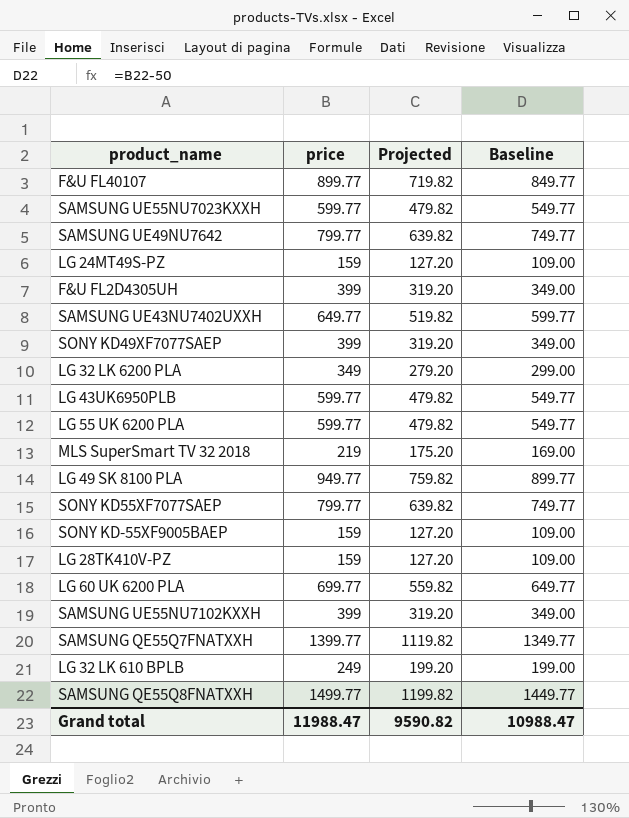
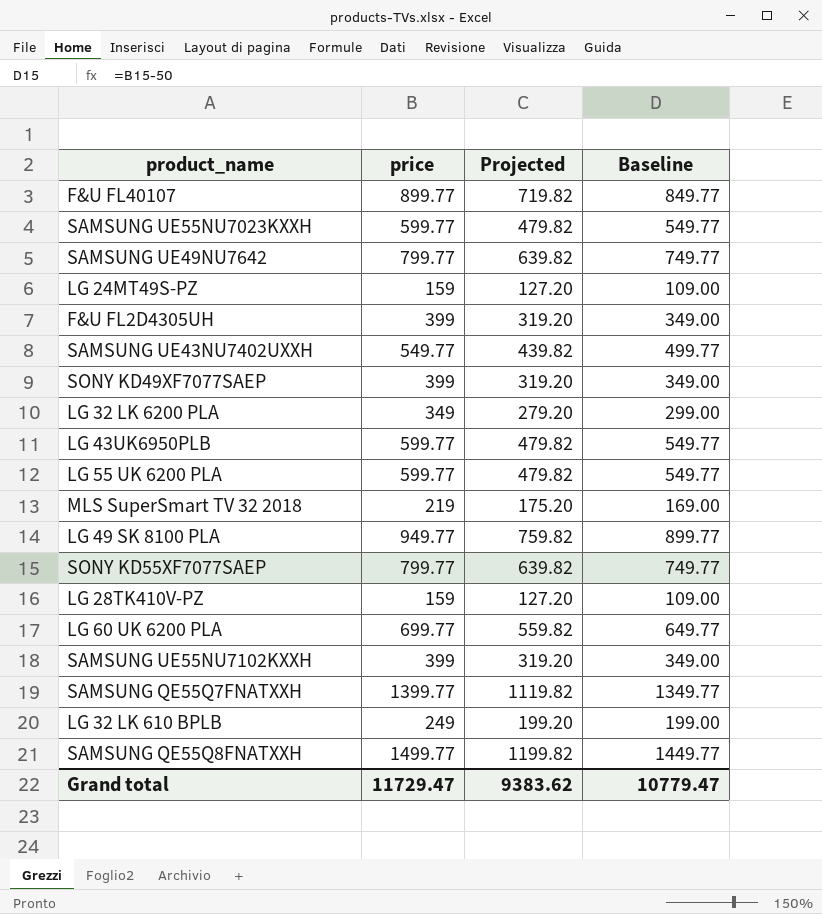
row SONY KD-55XF9005BAEP: 159 | 127.20 | 109.00 -> none
SAMSUNG UE43NU7402UXXH | price: 649.77 -> 549.77
SAMSUNG UE43NU7402UXXH | Projected: 519.82 -> 439.82
SAMSUNG UE43NU7402UXXH | Baseline: 599.77 -> 499.77
Grand total | price: 11988.47 -> 11729.47
Grand total | Projected: 9590.82 -> 9383.62
Grand total | Baseline: 10988.47 -> 10779.47

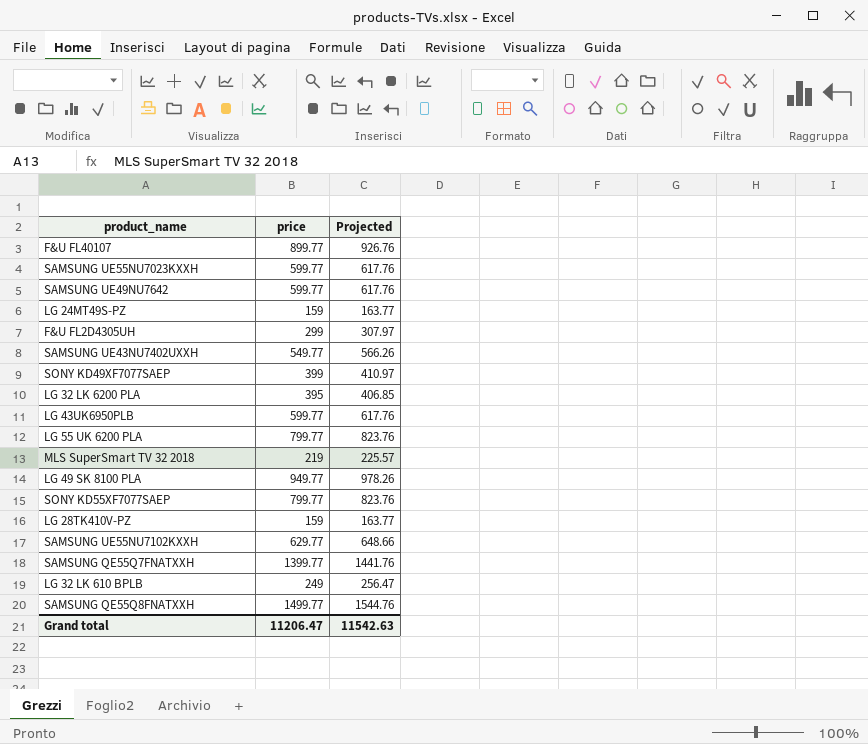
column Baseline | formula: [price] - 50 -> none
column Projected | formula: [price] * 0.8 -> [price] * 1.03
row LG 60 UK 6200 PLA: 699.77 | 559.82 | 649.77 -> none
SAMSUNG UE49NU7642 | price: 799.77 -> 599.77
F&U FL2D4305UH | price: 399 -> 299
LG 32 LK 6200 PLA | price: 349 -> 395
LG 55 UK 6200 PLA | price: 599.77 -> 799.77
SAMSUNG UE55NU7102KXXH | price: 399 -> 629.77
Grand total | price: 11729.47 -> 11206.47
Grand total | Projected: 9383.62 -> 11542.63

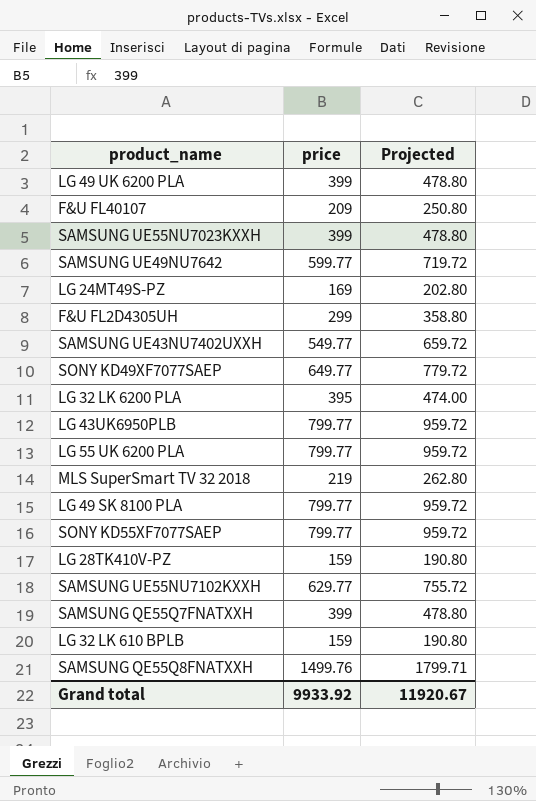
column Projected | formula: [price] * 1.03 -> [price] * 1.2
row LG 49 UK 6200 PLA: none -> 399 | 478.80
F&U FL40107 | price: 899.77 -> 209
SAMSUNG UE55NU7023KXXH | price: 599.77 -> 399
LG 24MT49S-PZ | price: 159 -> 169
SONY KD49XF7077SAEP | price: 399 -> 649.77
LG 43UK6950PLB | price: 599.77 -> 799.77
LG 49 SK 8100 PLA | price: 949.77 -> 799.77
SAMSUNG QE55Q7FNATXXH | price: 1399.77 -> 399
LG 32 LK 610 BPLB | price: 249 -> 159
SAMSUNG QE55Q8FNATXXH | price: 1499.77 -> 1499.76
Grand total | price: 11206.47 -> 9933.92
Grand total | Projected: 11542.63 -> 11920.67

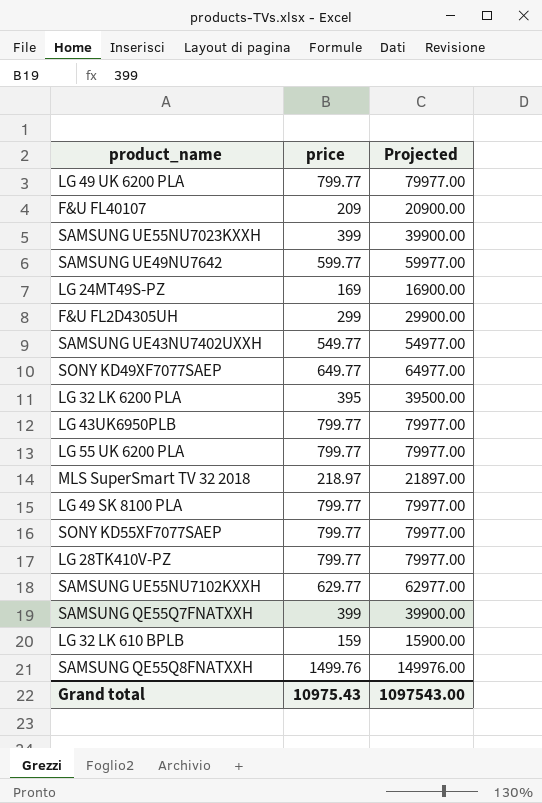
column Projected | formula: [price] * 1.2 -> [price] * 100
LG 49 UK 6200 PLA | price: 399 -> 799.77
MLS SuperSmart TV 32 2018 | price: 219 -> 218.97
LG 28TK410V-PZ | price: 159 -> 799.77
Grand total | price: 9933.92 -> 10975.43
Grand total | Projected: 11920.67 -> 1097543.00

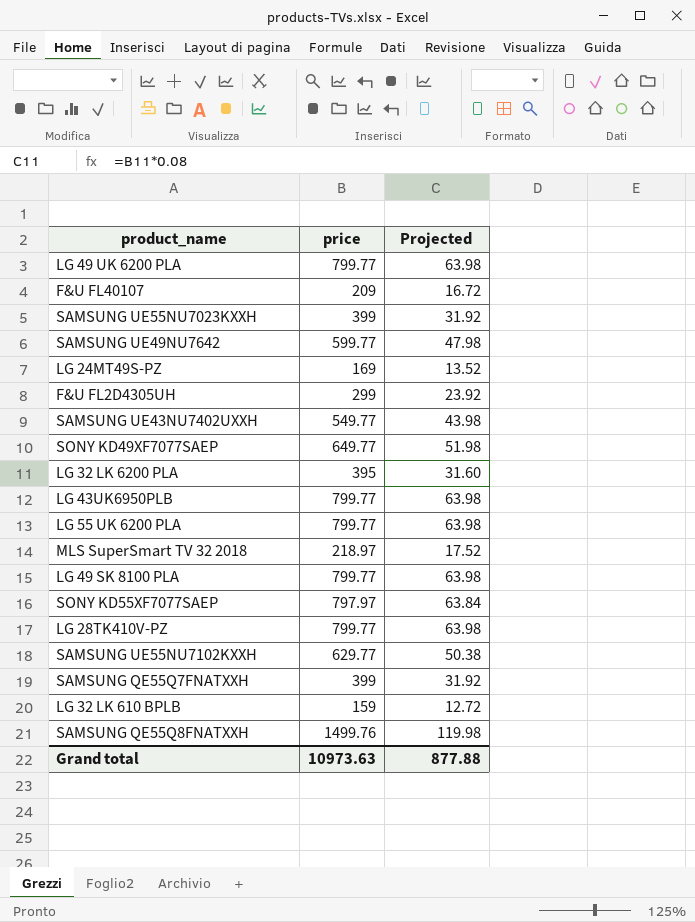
column Projected | formula: [price] * 100 -> [price] * 0.08
SONY KD55XF7077SAEP | price: 799.77 -> 797.97
Grand total | price: 10975.43 -> 10973.63
Grand total | Projected: 1097543.00 -> 877.88

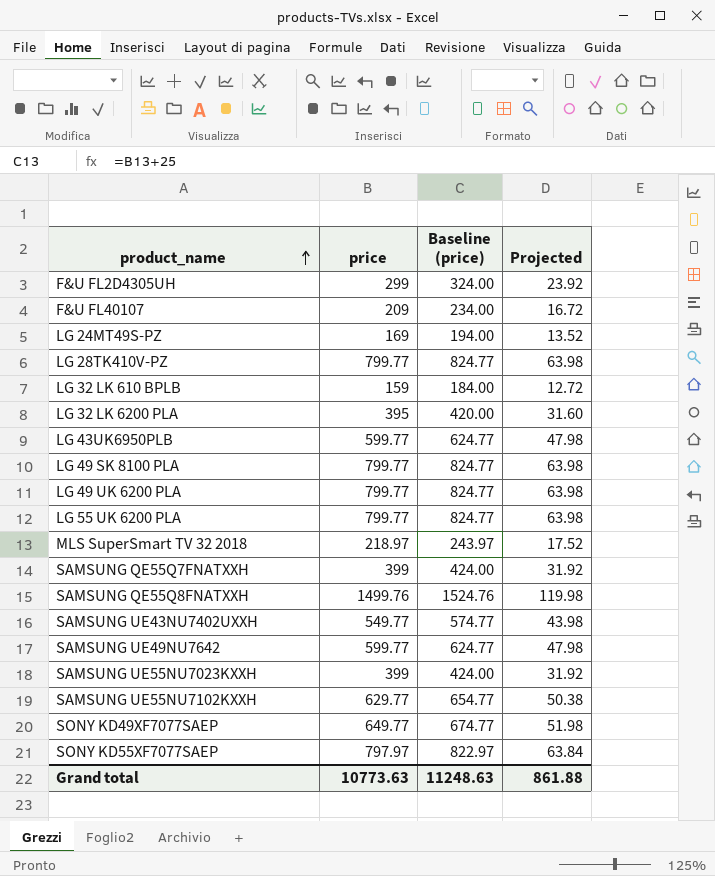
row order: none -> product_name ascending
column Baseline (price) | formula: none -> [price] + 25
LG 43UK6950PLB | price: 799.77 -> 599.77
LG 43UK6950PLB | Projected: 63.98 -> 47.98
Grand total | price: 10973.63 -> 10773.63
Grand total | Projected: 877.88 -> 861.88

